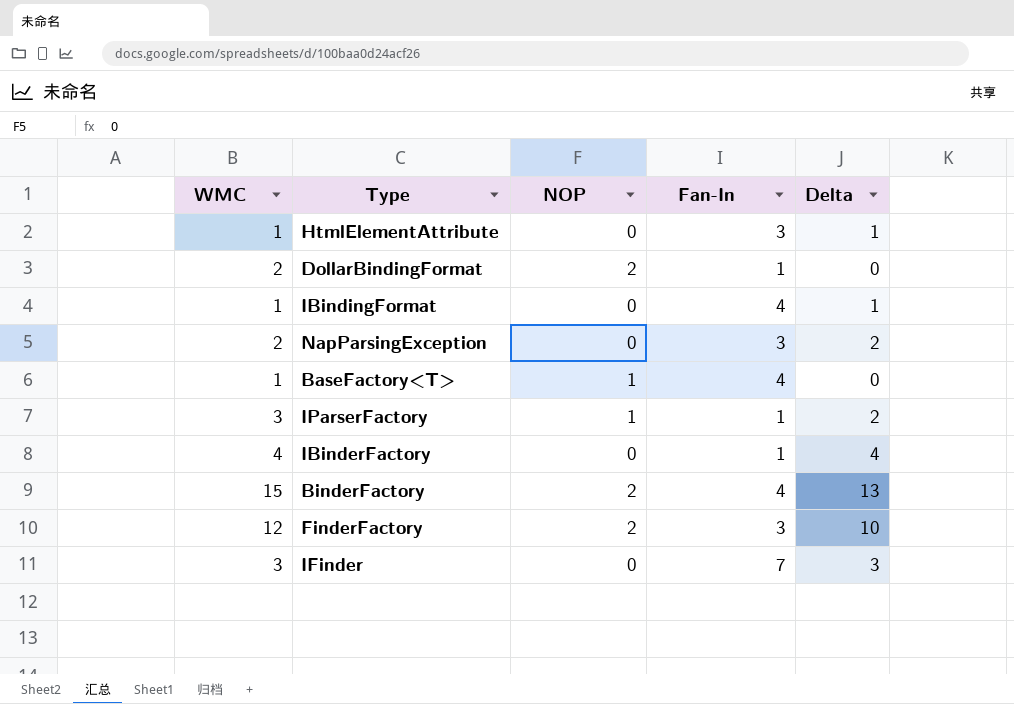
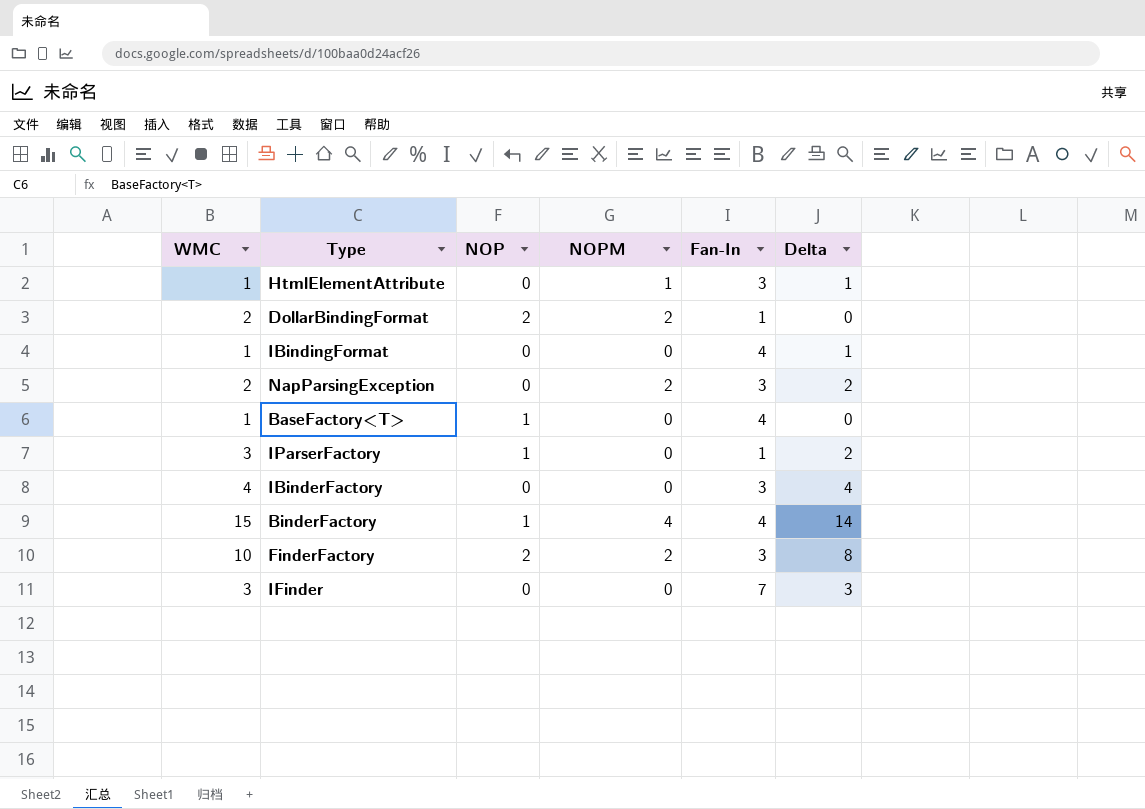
column NOPM | position: none -> 4
IBinderFactory | Fan-In: 1 -> 3
BinderFactory | NOP: 2 -> 1
BinderFactory | Delta: 13 -> 14
FinderFactory | WMC: 12 -> 10
FinderFactory | Delta: 10 -> 8

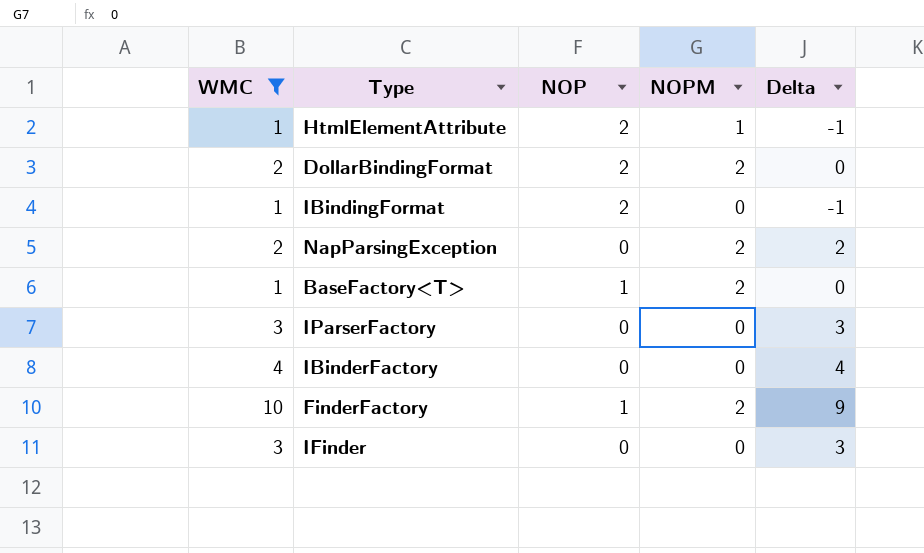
filter: none -> WMC != 15
column Fan-In | position: 5 -> none
HtmlElementAttribute | NOP: 0 -> 2
HtmlElementAttribute | Delta: 1 -> -1
IBindingFormat | NOP: 0 -> 2
IBindingFormat | Delta: 1 -> -1
BaseFactory<T> | NOPM: 0 -> 2
IParserFactory | NOP: 1 -> 0
IParserFactory | Delta: 2 -> 3
FinderFactory | NOP: 2 -> 1
FinderFactory | Delta: 8 -> 9

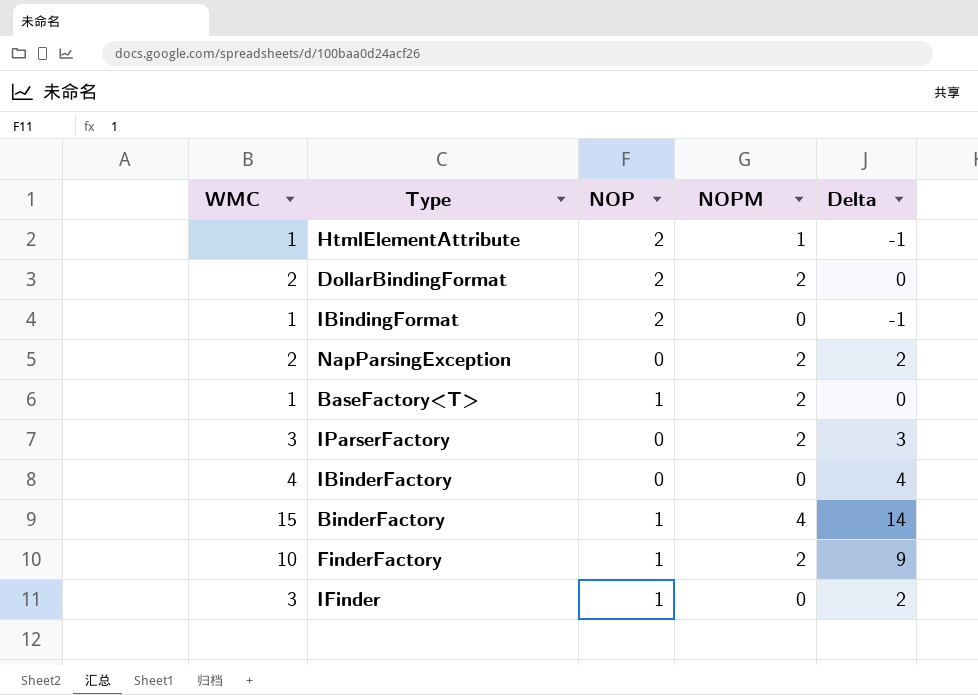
filter: WMC != 15 -> none
IParserFactory | NOPM: 0 -> 2
IFinder | NOP: 0 -> 1
IFinder | Delta: 3 -> 2

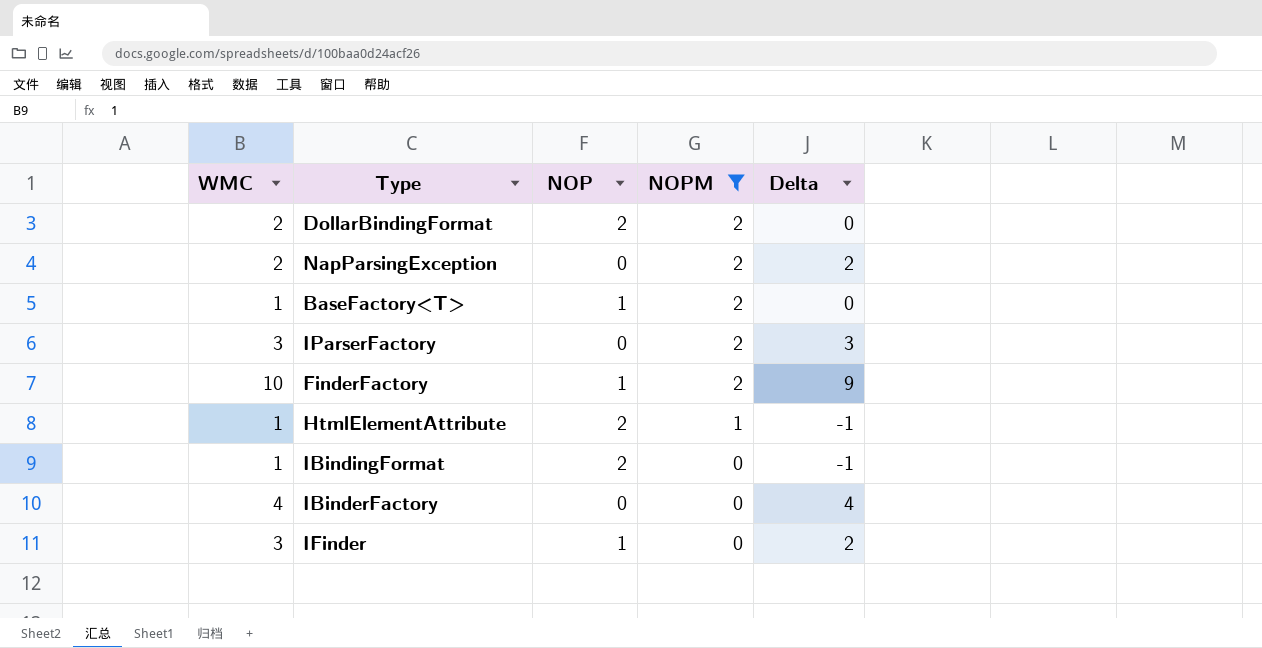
filter: none -> NOPM != 4
row order: none -> NOPM descending

